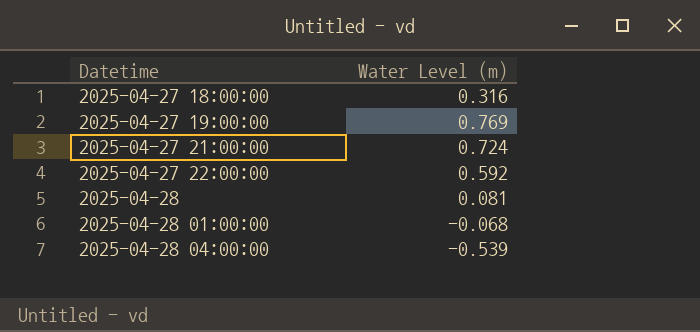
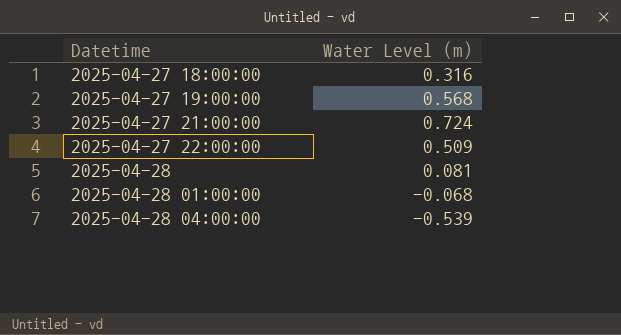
2025-04-27 19:00:00 | Water Level (m): 0.769 -> 0.568
2025-04-27 22:00:00 | Water Level (m): 0.592 -> 0.509

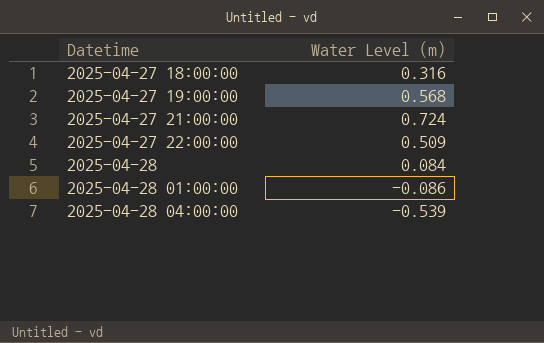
2025-04-28 | Water Level (m): 0.081 -> 0.084
2025-04-28 01:00:00 | Water Level (m): -0.068 -> -0.086

